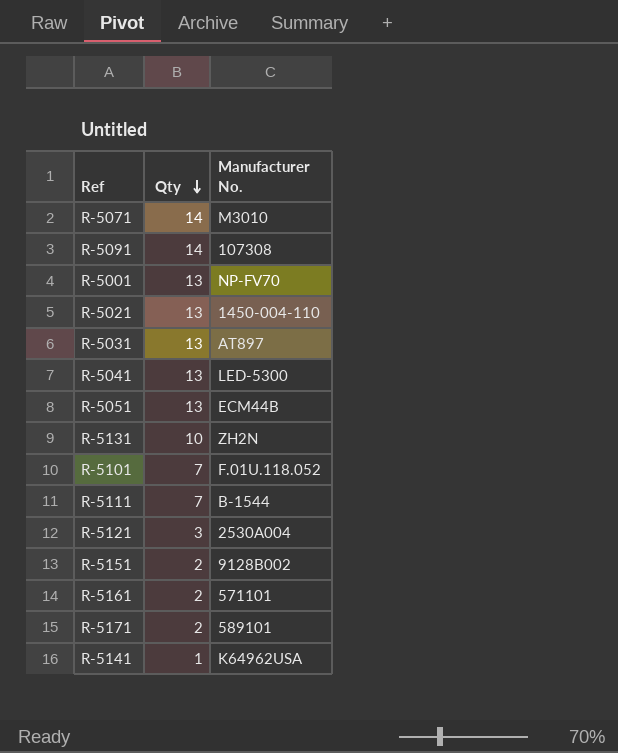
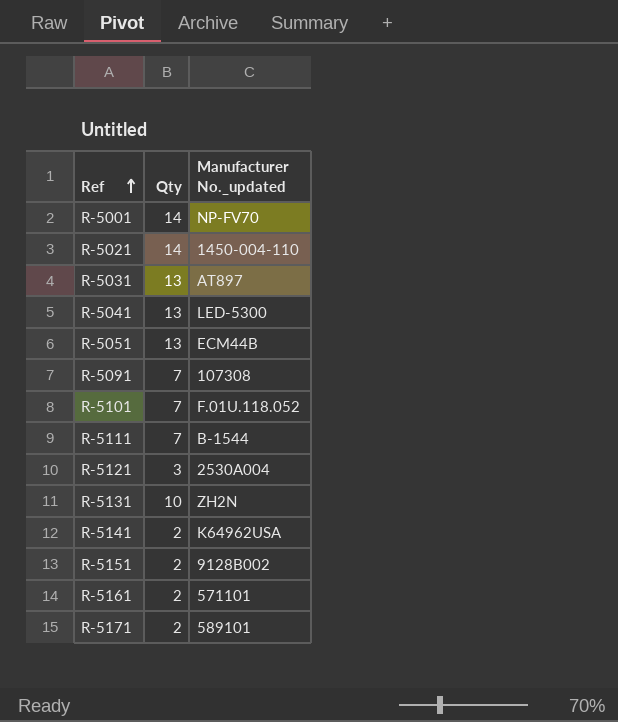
row order: Qty descending -> Ref ascending
column name: Manufacturer No. -> Manufacturer No._updated
row R-5071: 14 | M3010 -> none
R-5001 | Qty: 13 -> 14
R-5021 | Qty: 13 -> 14
R-5091 | Qty: 14 -> 7
R-5141 | Qty: 1 -> 2

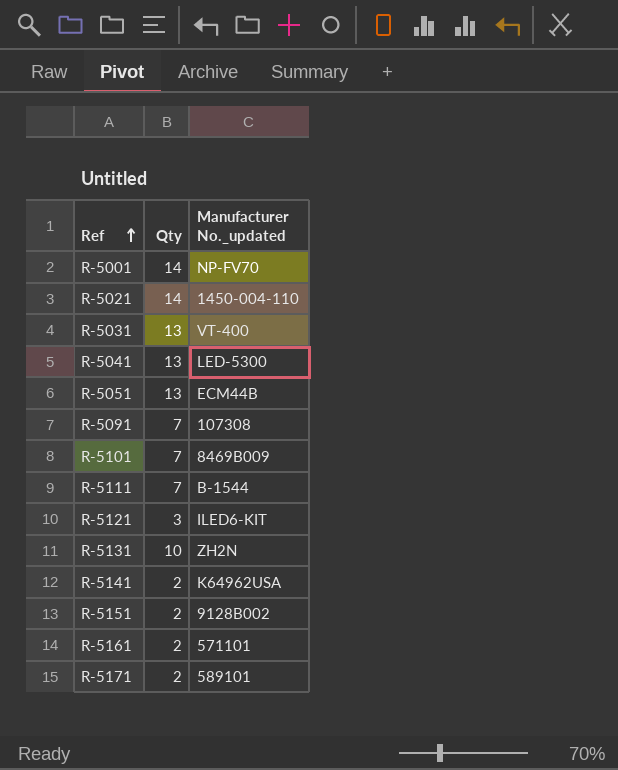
R-5031 | Manufacturer No._updated: AT897 -> VT-400
R-5101 | Manufacturer No._updated: F.01U.118.052 -> 8469B009
R-5121 | Manufacturer No._updated: 2530A004 -> ILED6-KIT

